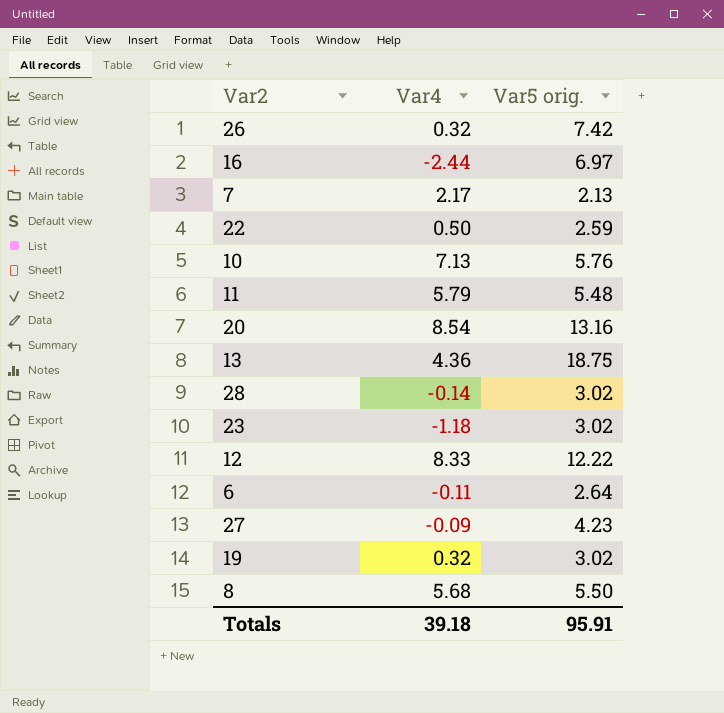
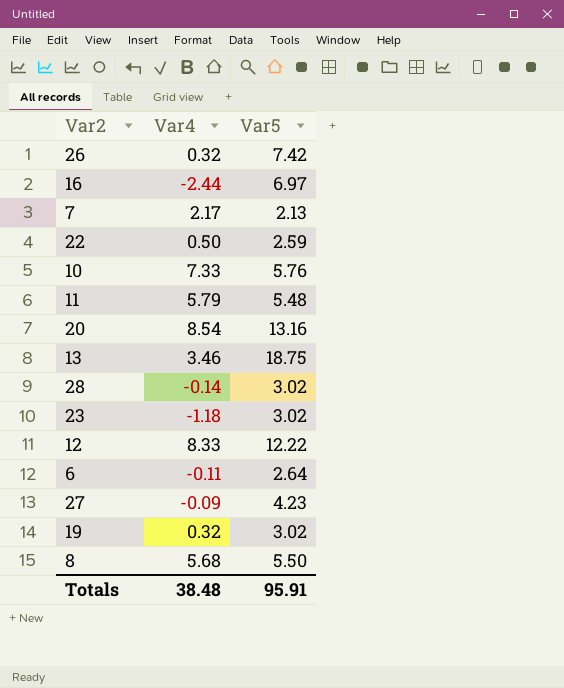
column name: Var5 orig. -> Var5
10 | Var4: 7.13 -> 7.33
13 | Var4: 4.36 -> 3.46
Totals | Var4: 39.18 -> 38.48

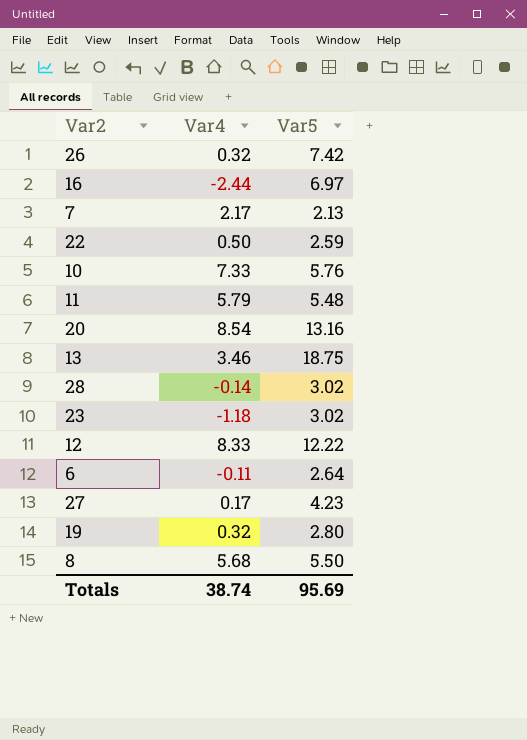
27 | Var4: -0.09 -> 0.17
19 | Var5: 3.02 -> 2.80
Totals | Var4: 38.48 -> 38.74
Totals | Var5: 95.91 -> 95.69

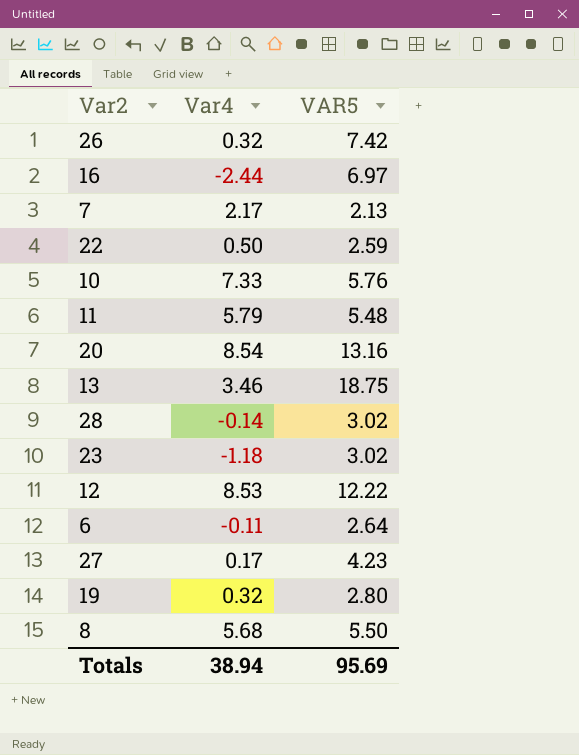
column name: Var5 -> VAR5
12 | Var4: 8.33 -> 8.53
Totals | Var4: 38.74 -> 38.94

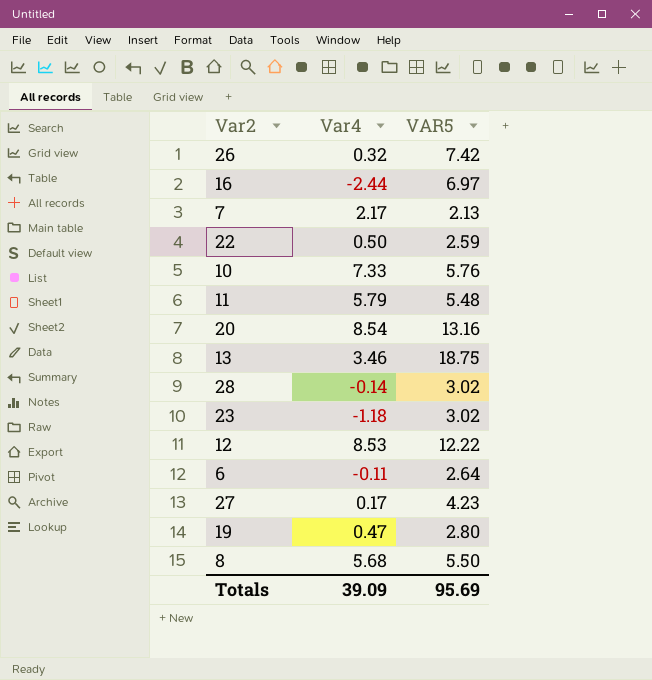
19 | Var4: 0.32 -> 0.47
Totals | Var4: 38.94 -> 39.09

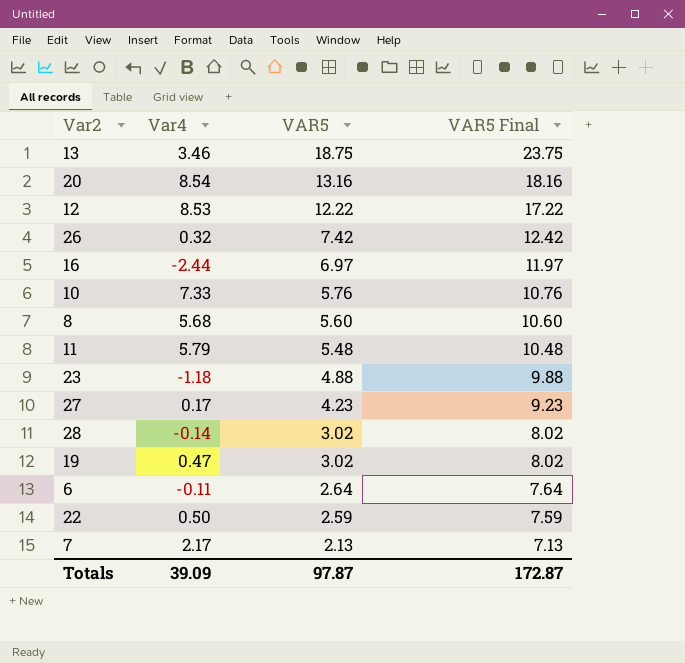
row order: none -> VAR5 descending
column VAR5 Final | formula: none -> [VAR5] + 5
8 | VAR5: 5.50 -> 5.60
23 | VAR5: 3.02 -> 4.88
19 | VAR5: 2.80 -> 3.02
Totals | VAR5: 95.69 -> 97.87

